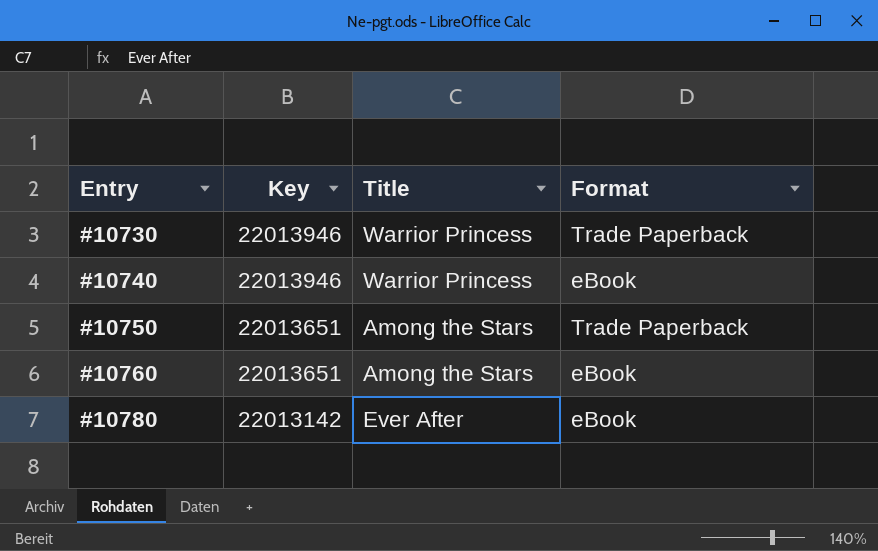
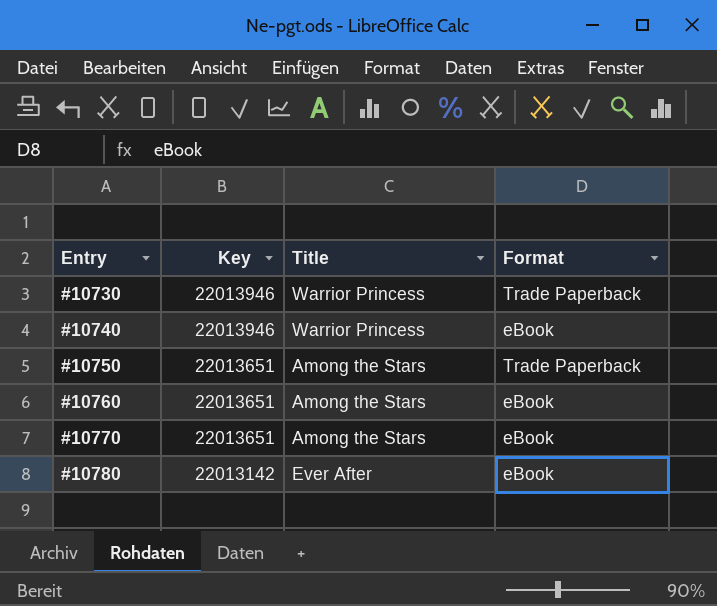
row #10770: none -> 22013651 | Among the Stars | eBook

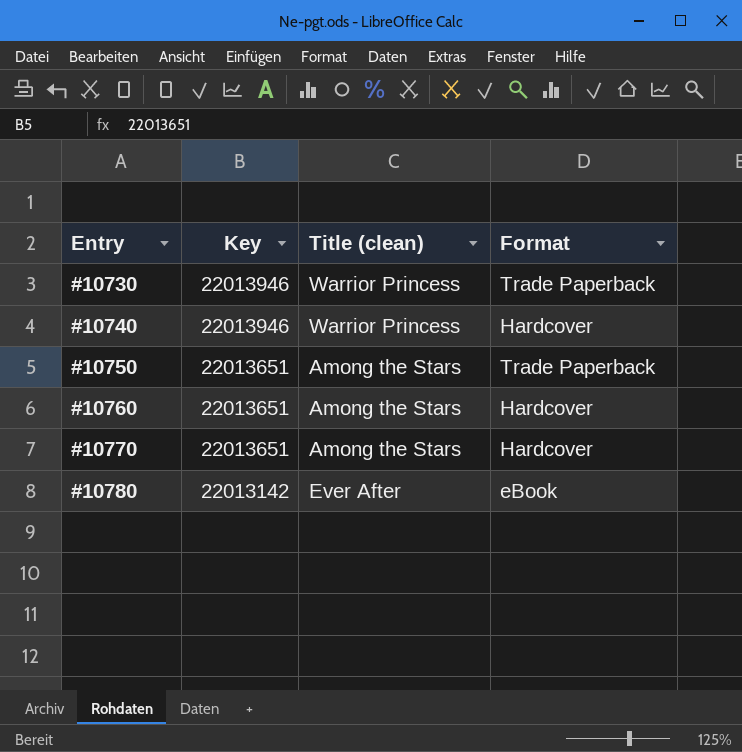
column name: Title -> Title (clean)
#10740 | Format: eBook -> Hardcover
#10760 | Format: eBook -> Hardcover
#10770 | Format: eBook -> Hardcover

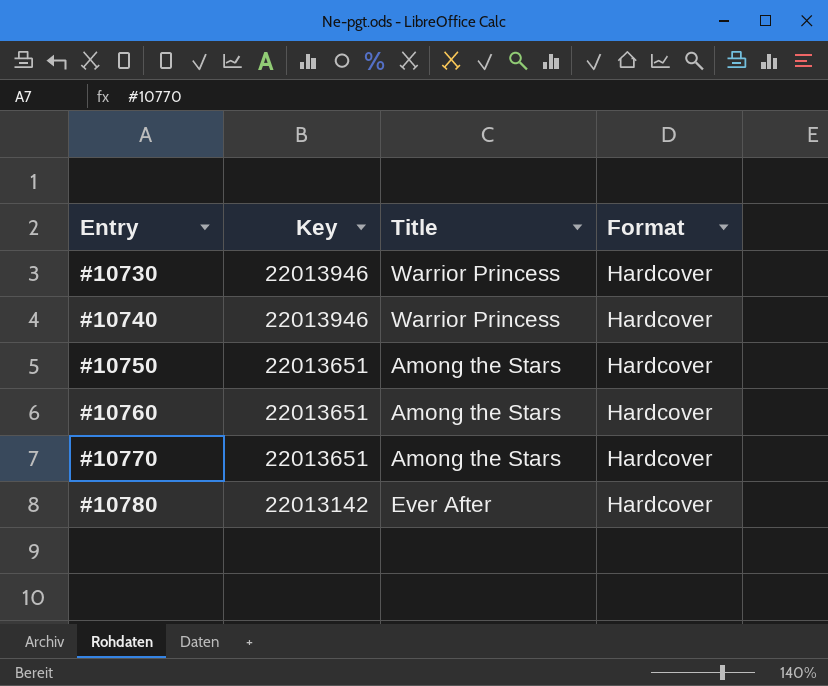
column name: Title (clean) -> Title
#10730 | Format: Trade Paperback -> Hardcover
#10750 | Format: Trade Paperback -> Hardcover
#10780 | Format: eBook -> Hardcover

